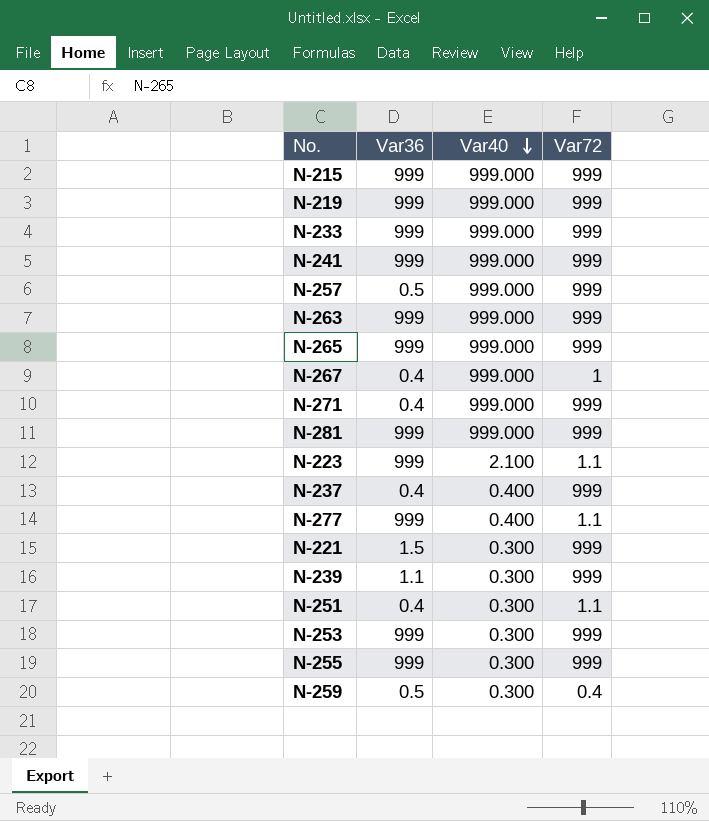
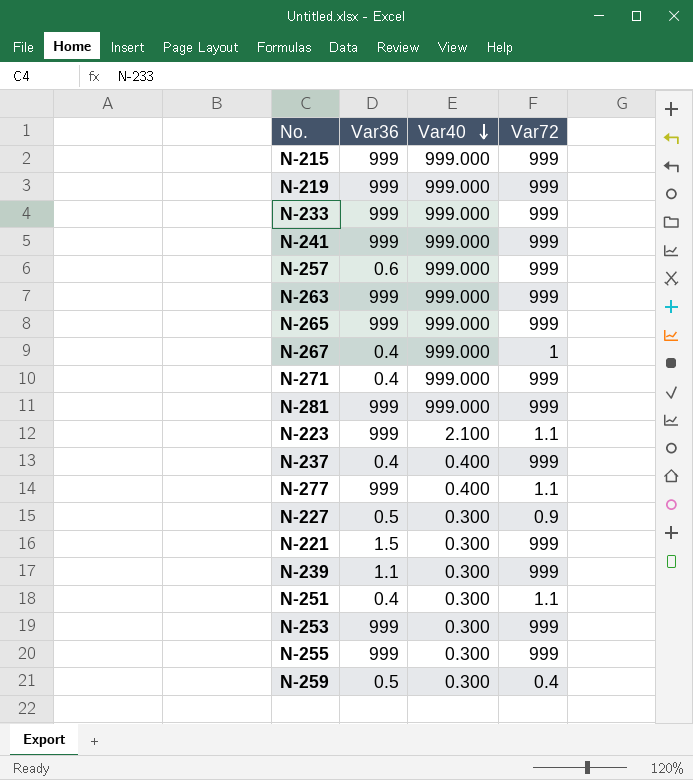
N-257 | Var36: 0.5 -> 0.6
row N-227: none -> 0.5 | 0.300 | 0.9

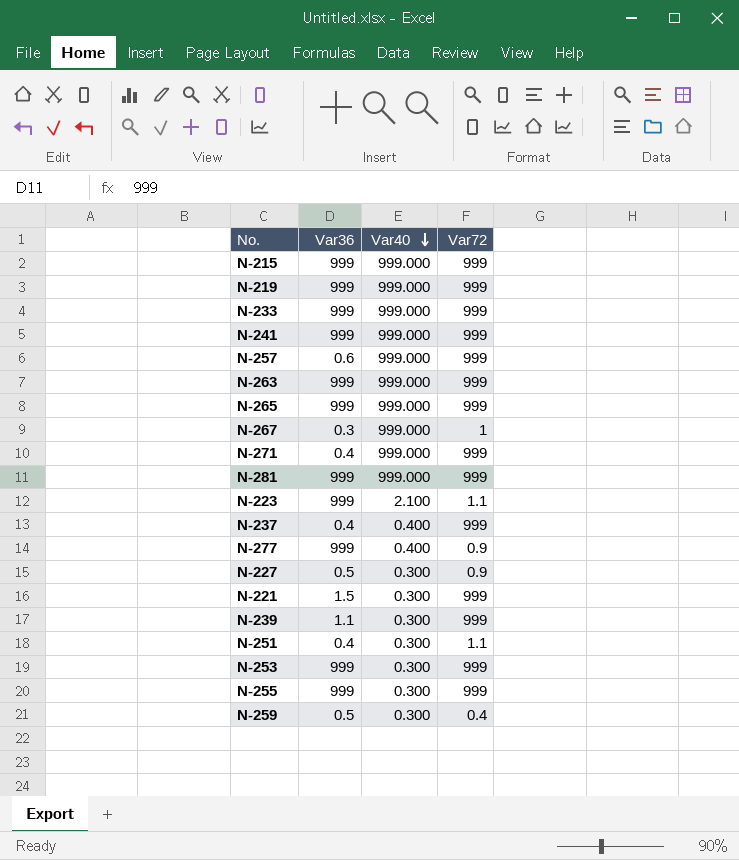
N-267 | Var36: 0.4 -> 0.3
N-277 | Var72: 1.1 -> 0.9

